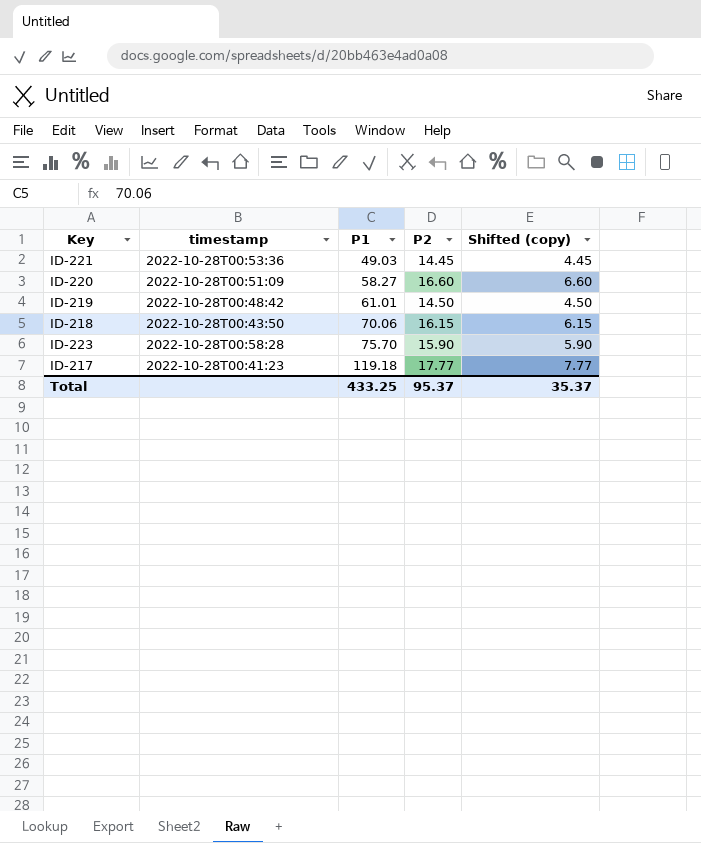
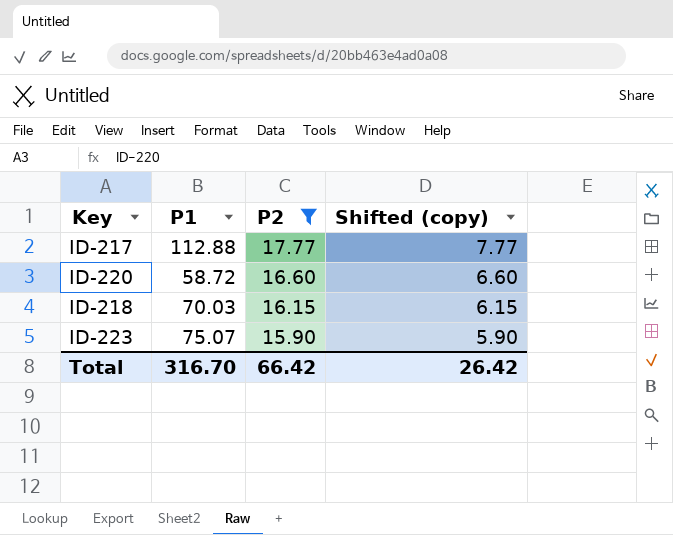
filter: none -> P2 >= 15.90
row order: P1 ascending -> P2 descending
column timestamp | position: 2 -> none
ID-217 | P1: 119.18 -> 112.88
ID-220 | P1: 58.27 -> 58.72
ID-218 | P1: 70.06 -> 70.03
ID-223 | P1: 75.70 -> 75.07
Total | P1: 433.25 -> 316.70
Total | P2: 95.37 -> 66.42
Total | Shifted (copy): 35.37 -> 26.42

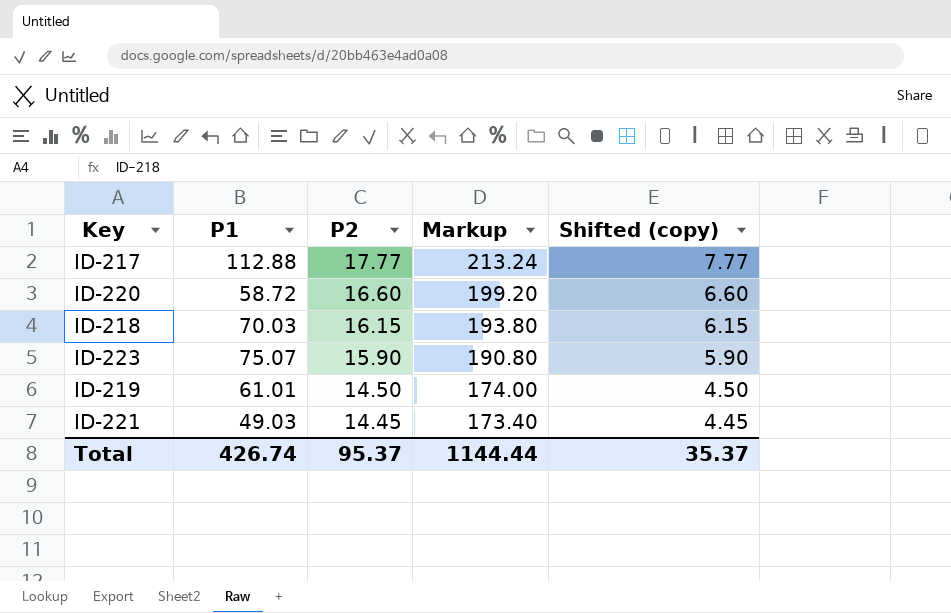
filter: P2 >= 15.90 -> none
column Markup | formula: none -> [P2] * 12
Total | P1: 316.70 -> 426.74
Total | P2: 66.42 -> 95.37
Total | Shifted (copy): 26.42 -> 35.37

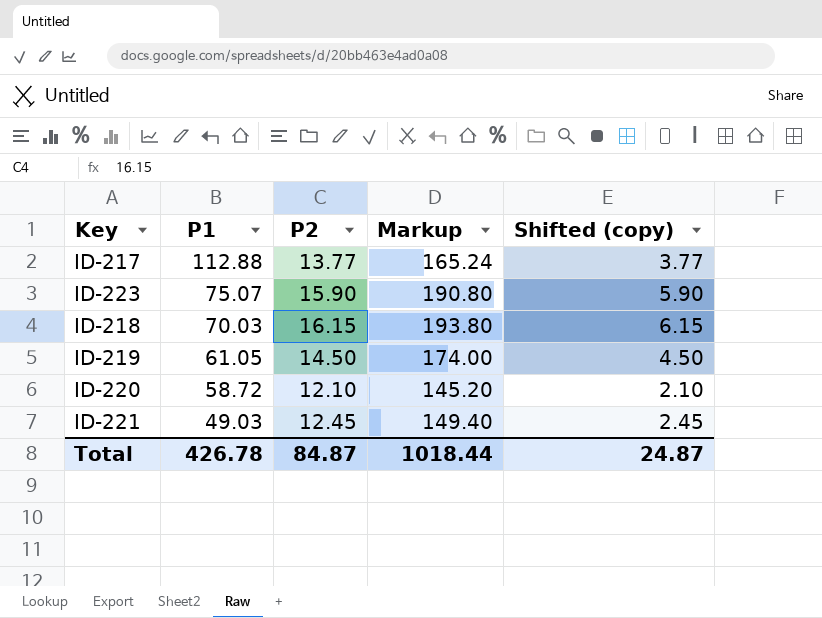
row order: P2 descending -> P1 descending
ID-217 | P2: 17.77 -> 13.77
ID-217 | Markup: 213.24 -> 165.24
ID-217 | Shifted (copy): 7.77 -> 3.77
ID-219 | P1: 61.01 -> 61.05
ID-220 | P2: 16.60 -> 12.10
ID-220 | Markup: 199.20 -> 145.20
ID-220 | Shifted (copy): 6.60 -> 2.10
ID-221 | P2: 14.45 -> 12.45
ID-221 | Markup: 173.40 -> 149.40
ID-221 | Shifted (copy): 4.45 -> 2.45
Total | P1: 426.74 -> 426.78
Total | P2: 95.37 -> 84.87
Total | Markup: 1144.44 -> 1018.44
Total | Shifted (copy): 35.37 -> 24.87

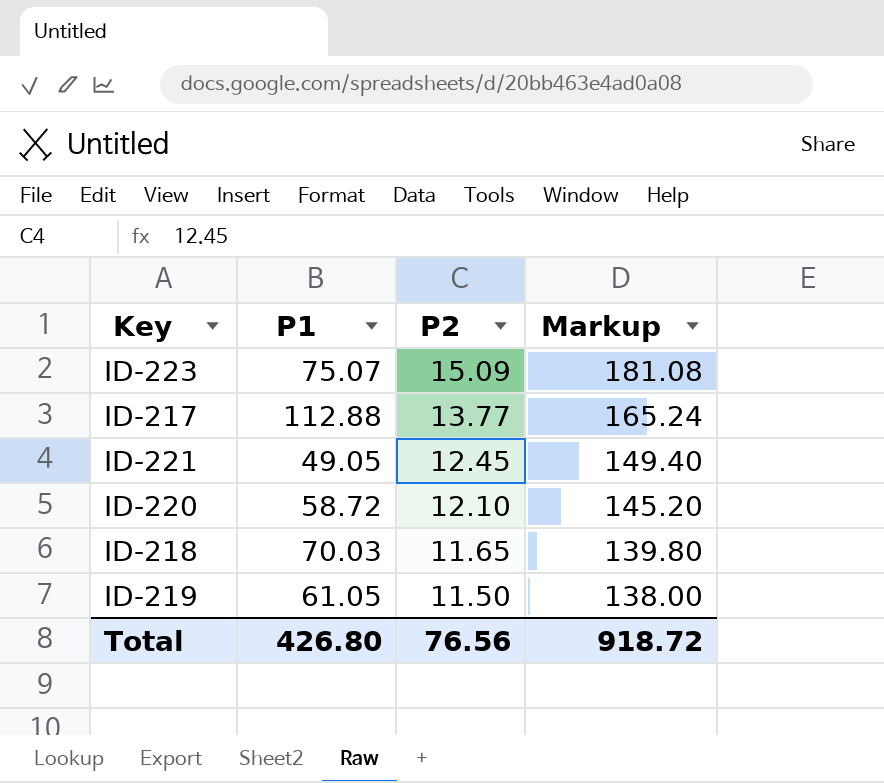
row order: P1 descending -> P2 descending
column Shifted (copy) | formula: [P2] - 10 -> none
ID-223 | P2: 15.90 -> 15.09
ID-223 | Markup: 190.80 -> 181.08
ID-221 | P1: 49.03 -> 49.05
ID-218 | P2: 16.15 -> 11.65
ID-218 | Markup: 193.80 -> 139.80
ID-219 | P2: 14.50 -> 11.50
ID-219 | Markup: 174.00 -> 138.00
Total | P1: 426.78 -> 426.80
Total | P2: 84.87 -> 76.56
Total | Markup: 1018.44 -> 918.72

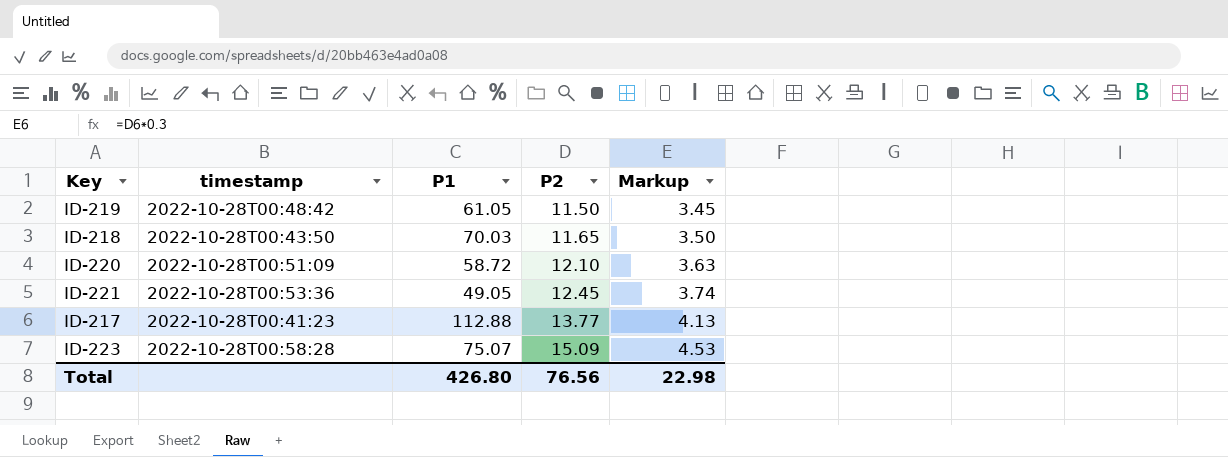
row order: P2 descending -> P2 ascending
column timestamp | position: none -> 2
column Markup | formula: [P2] * 12 -> [P2] * 0.3
Total | Markup: 918.72 -> 22.98

